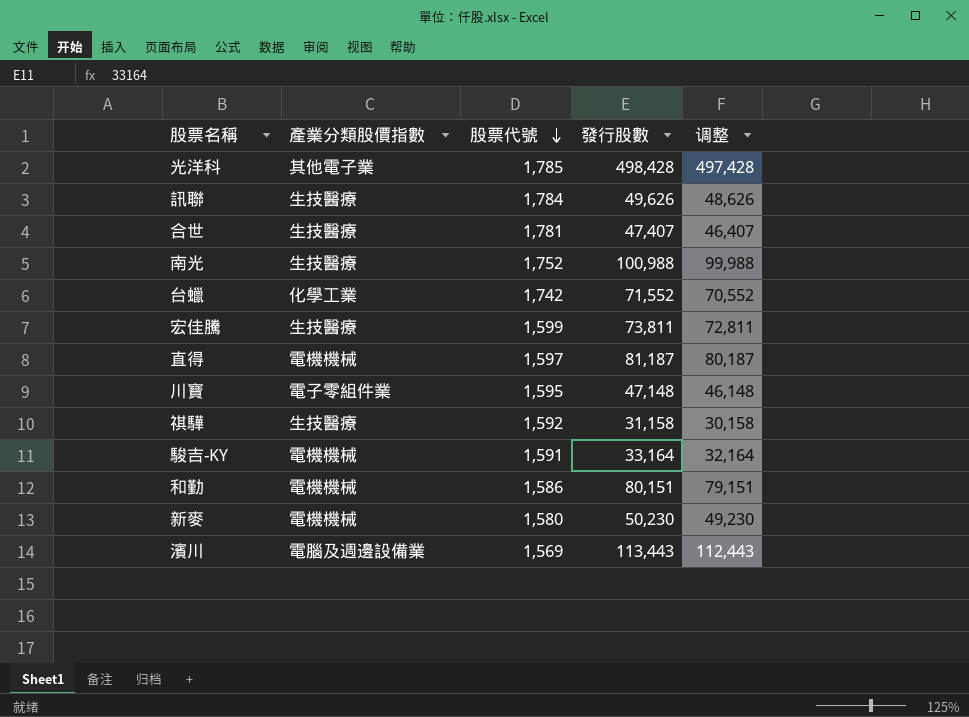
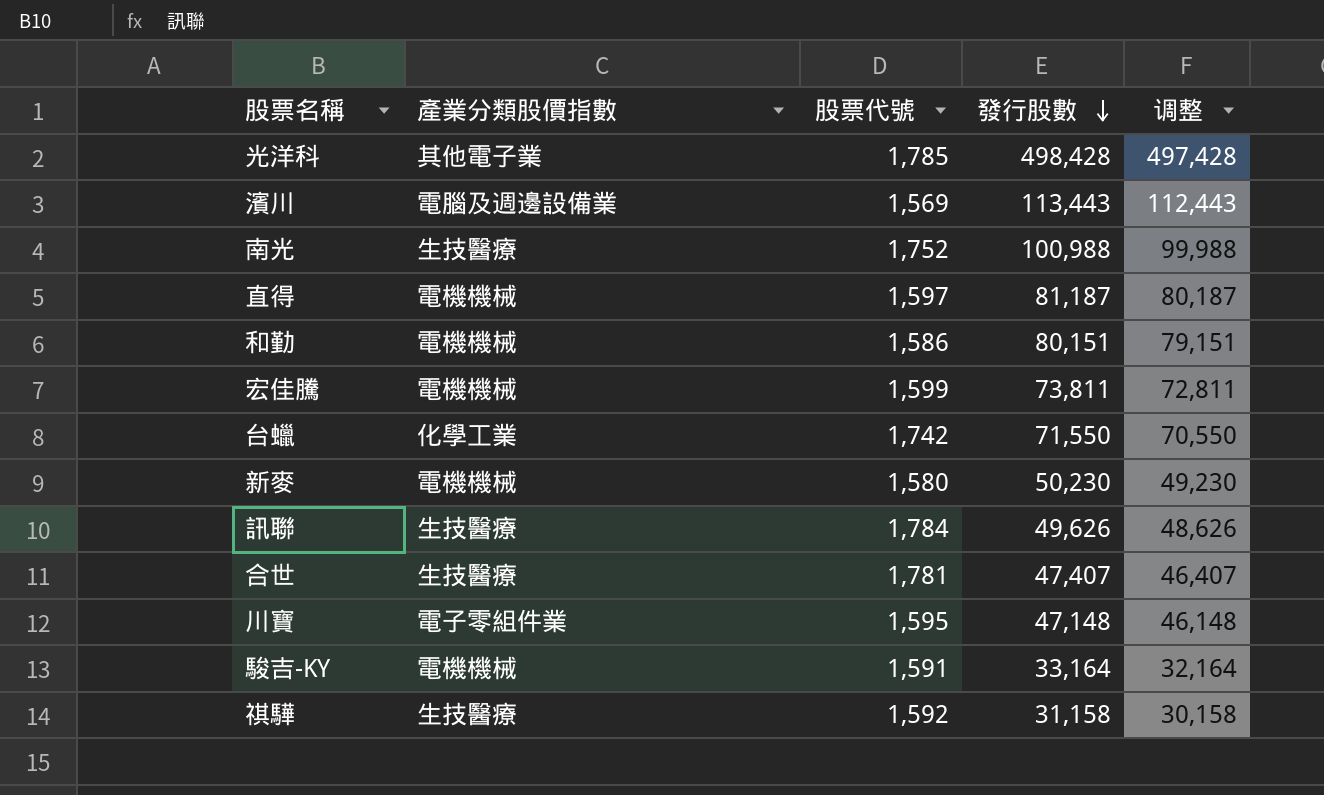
row order: 股票代號 descending -> 發行股數 descending
宏佳騰 | 產業分類股價指數: 生技醫療 -> 電機機械
台蠟 | 發行股數: 71,552 -> 71,550
台蠟 | 调整: 70,552 -> 70,550

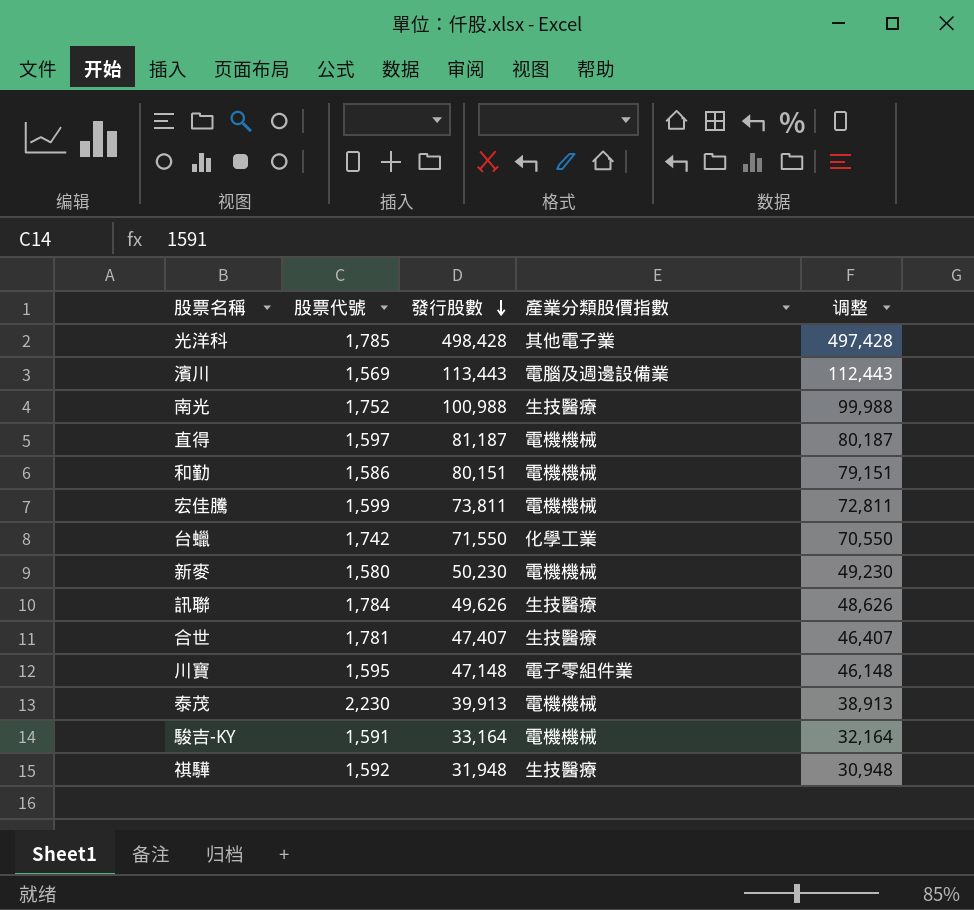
column 產業分類股價指數 | position: 2 -> 4
row 泰茂: none -> 2,230 | 39,913 | 電機機械 | 38,913
祺驊 | 發行股數: 31,158 -> 31,948
祺驊 | 调整: 30,158 -> 30,948

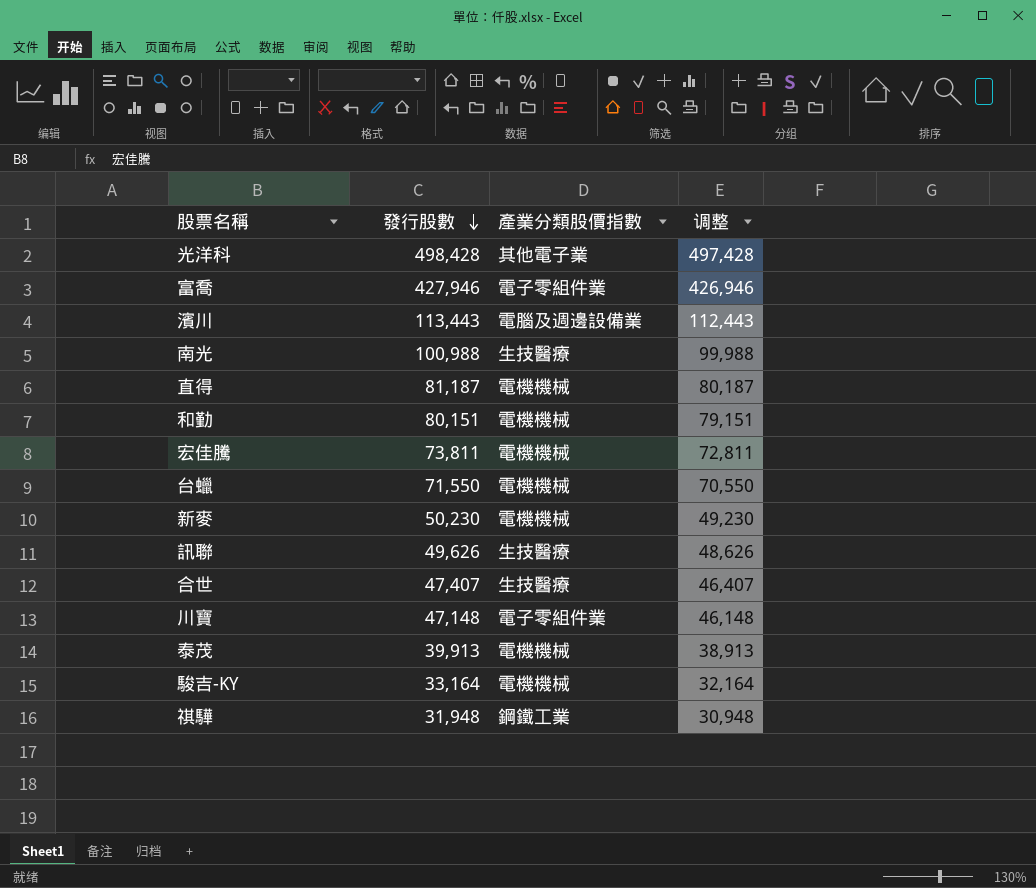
column 股票代號 | position: 2 -> none
row 富喬: none -> 427,946 | 電子零組件業 | 426,946
台蠟 | 產業分類股價指數: 化學工業 -> 電機機械
祺驊 | 產業分類股價指數: 生技醫療 -> 鋼鐵工業

